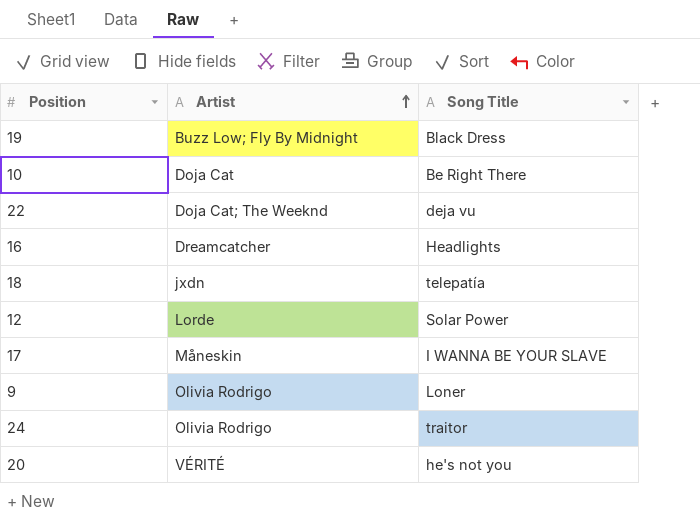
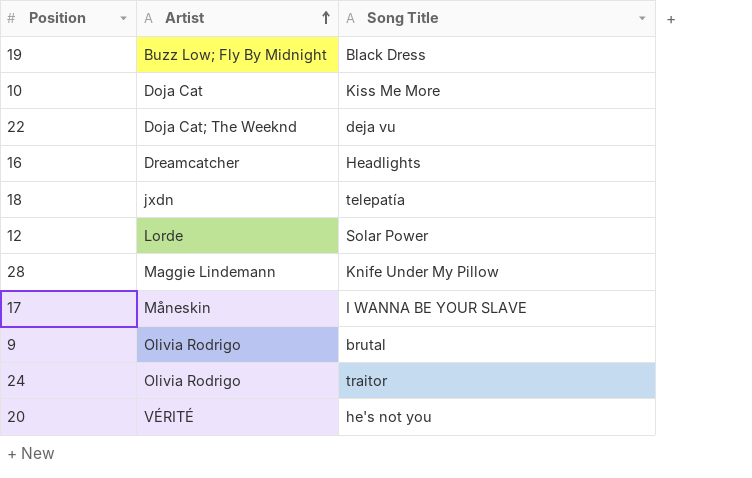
10 | Song Title: Be Right There -> Kiss Me More
row 28: none -> Maggie Lindemann | Knife Under My Pillow
9 | Song Title: Loner -> brutal

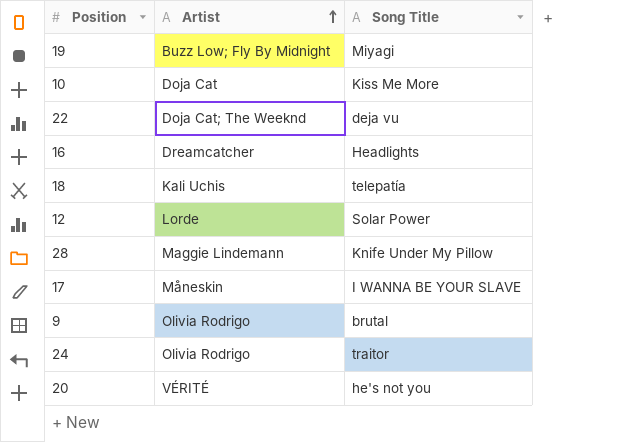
19 | Song Title: Black Dress -> Miyagi
18 | Artist: jxdn -> Kali Uchis

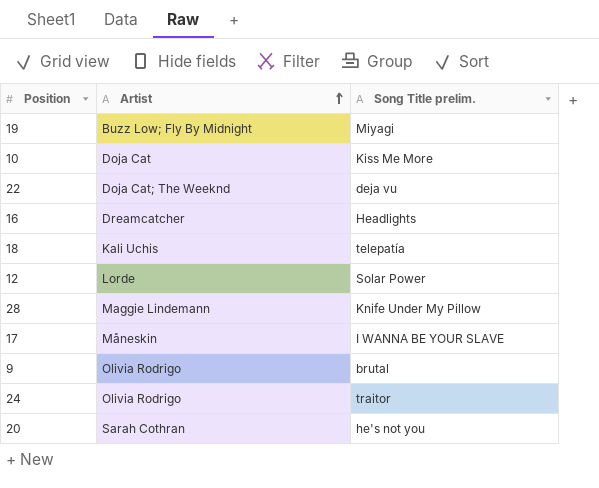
column name: Song Title -> Song Title prelim.
20 | Artist: VÉRITÉ -> Sarah Cothran

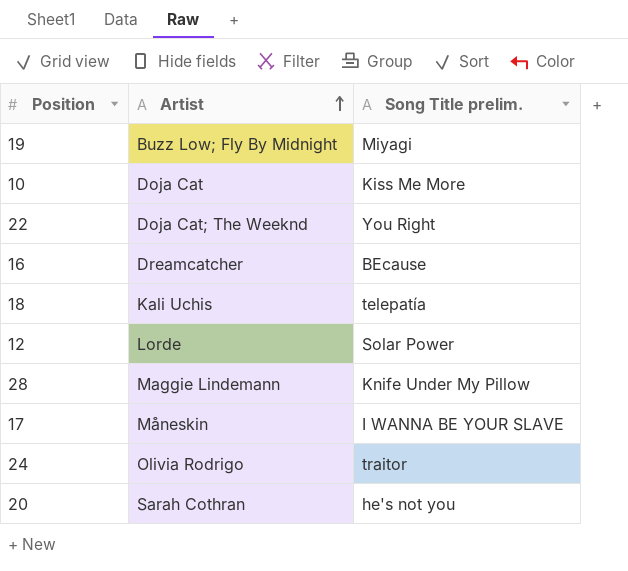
row 9: Olivia Rodrigo | brutal -> none
22 | Song Title prelim.: deja vu -> You Right
16 | Song Title prelim.: Headlights -> BEcause

